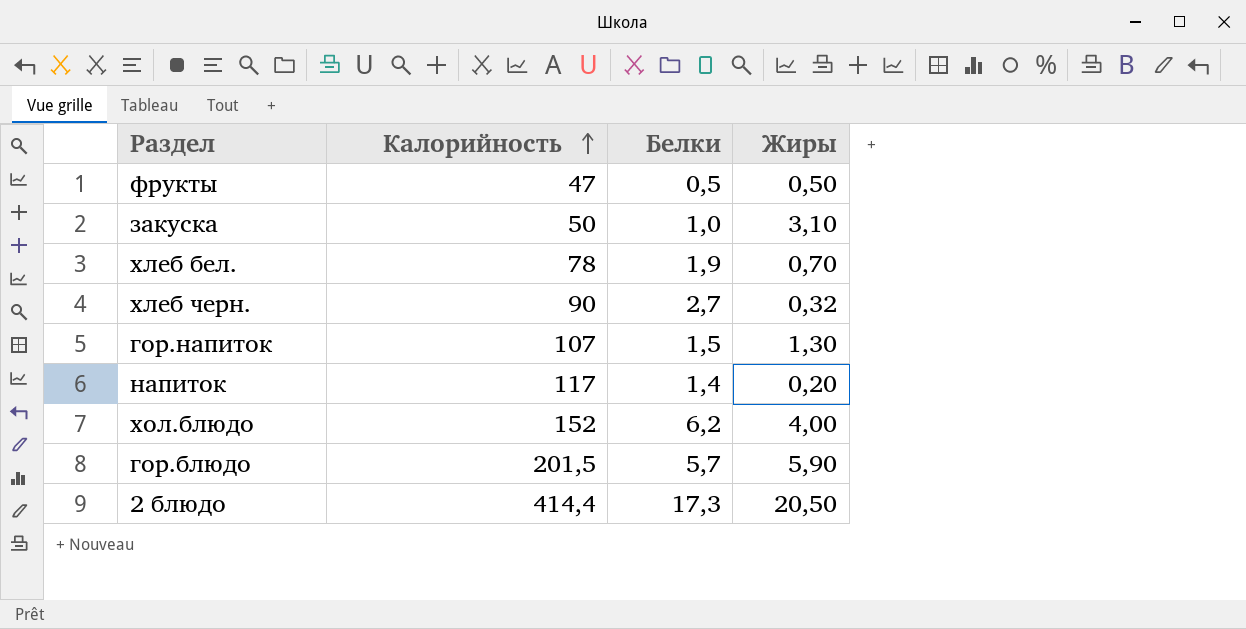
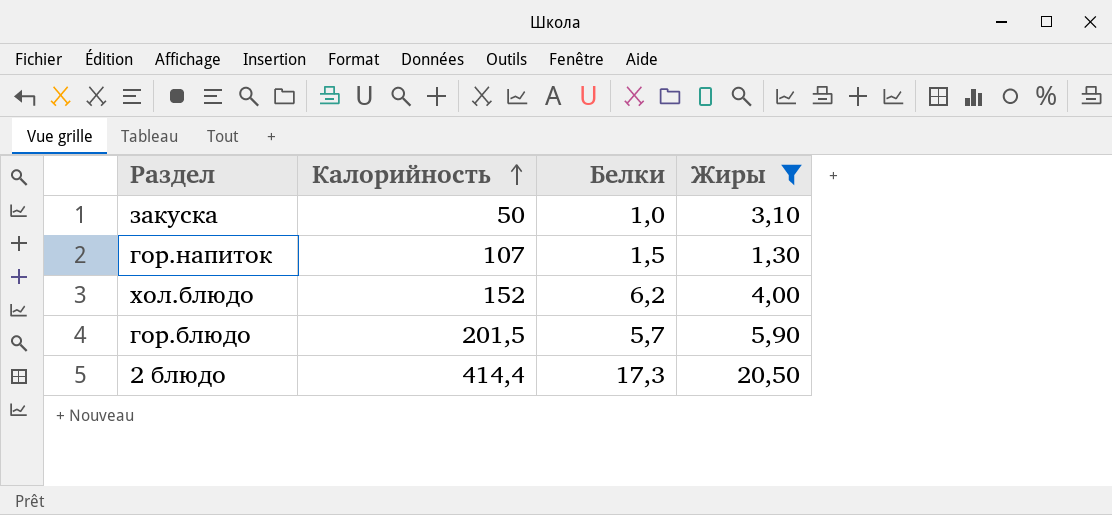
filter: none -> Жиры >= 1,30

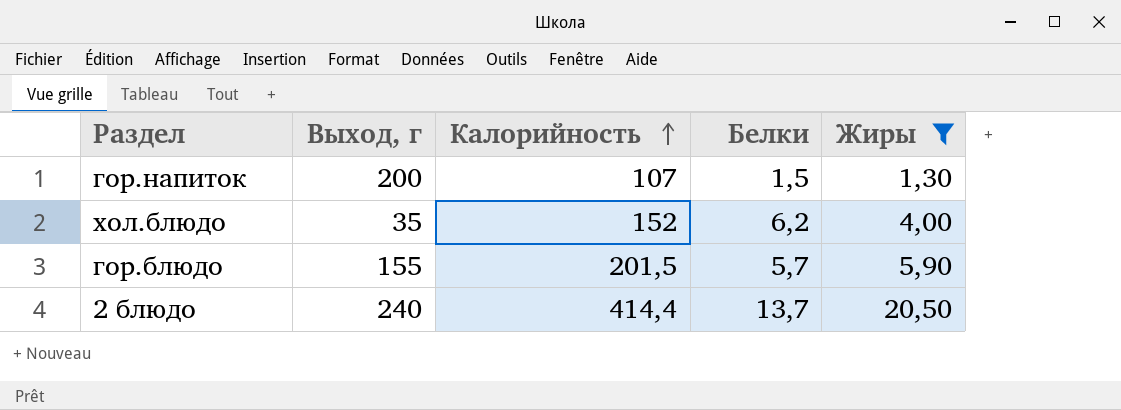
column Выход, г | position: none -> 2
row закуска: 50 | 1,0 | 3,10 -> none
2 блюдо | Белки: 17,3 -> 13,7

